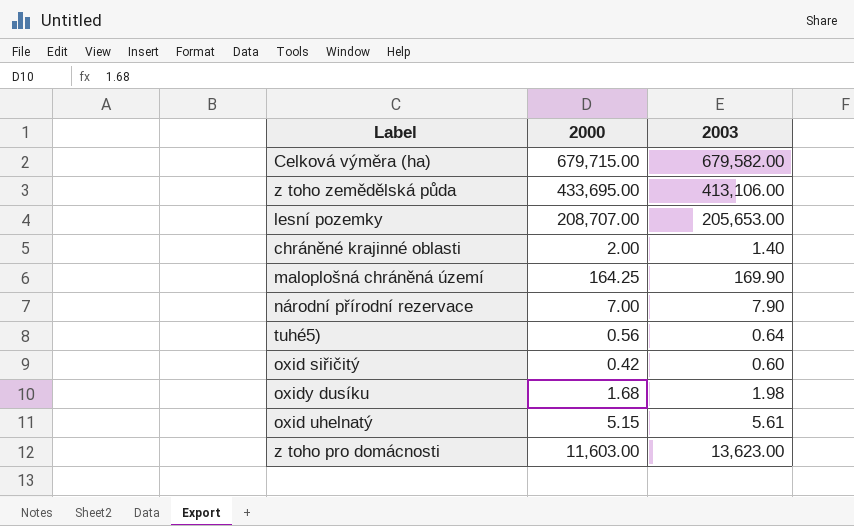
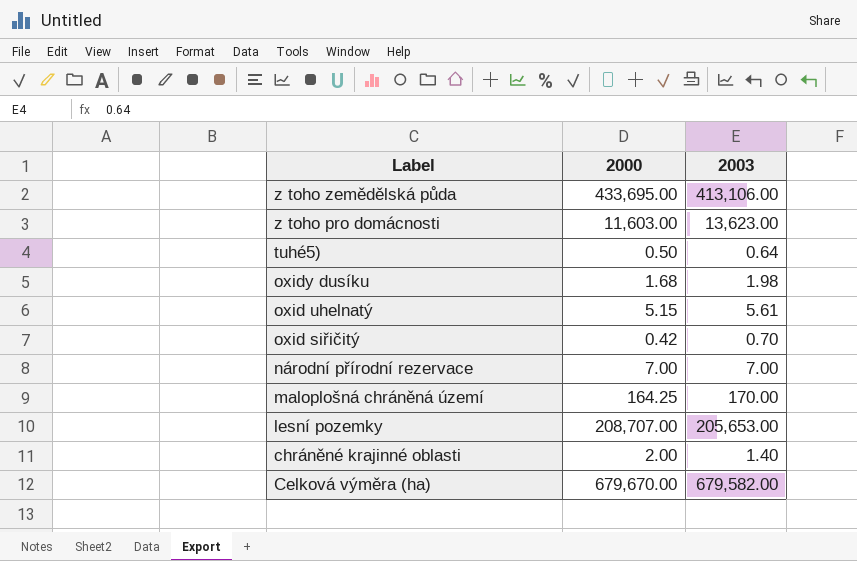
row order: none -> Label descending
tuhé5) | 2000: 0.56 -> 0.50
oxid siřičitý | 2003: 0.60 -> 0.70
národní přírodní rezervace | 2003: 7.90 -> 7.00
maloplošná chráněná území | 2003: 169.90 -> 170.00
Celková výměra (ha) | 2000: 679,715.00 -> 679,670.00

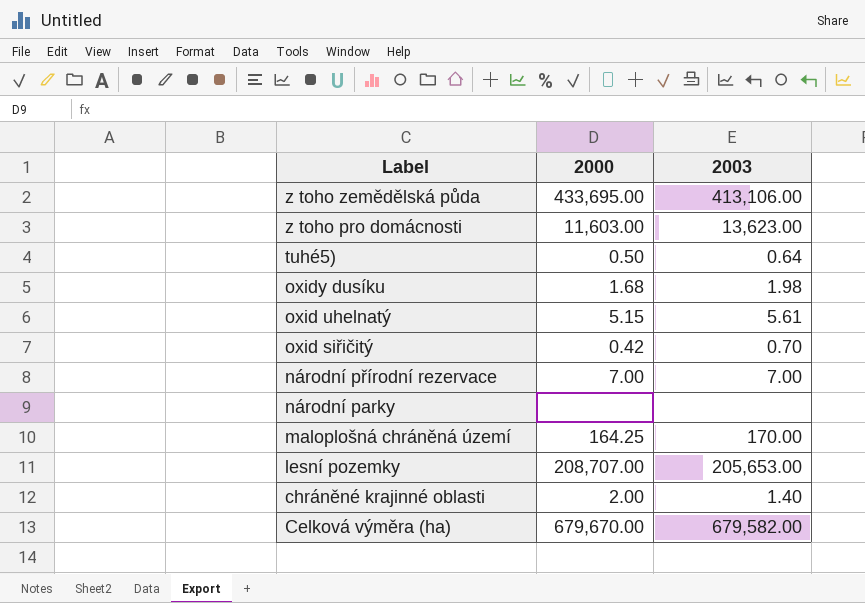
row národní parky: none -> none | none

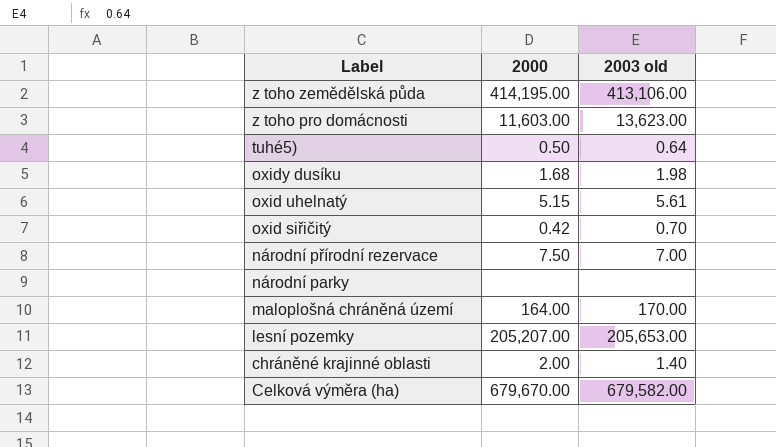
column name: 2003 -> 2003 old
z toho zemědělská půda | 2000: 433,695.00 -> 414,195.00
národní přírodní rezervace | 2000: 7.00 -> 7.50
maloplošná chráněná území | 2000: 164.25 -> 164.00
lesní pozemky | 2000: 208,707.00 -> 205,207.00

